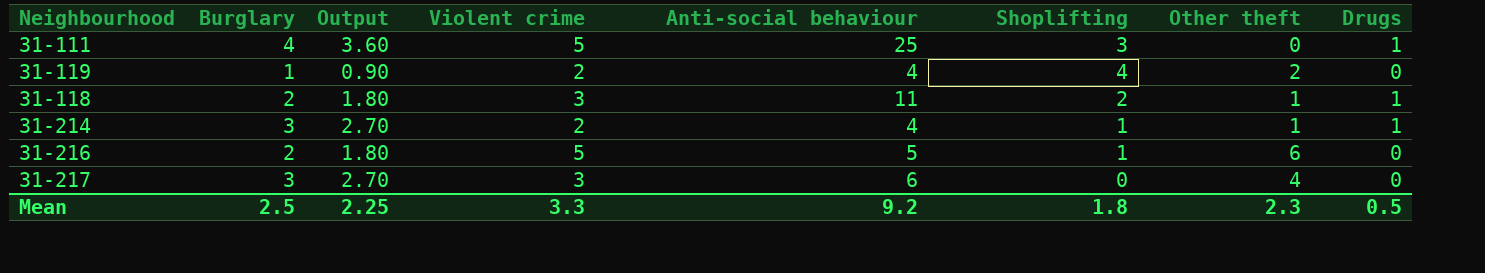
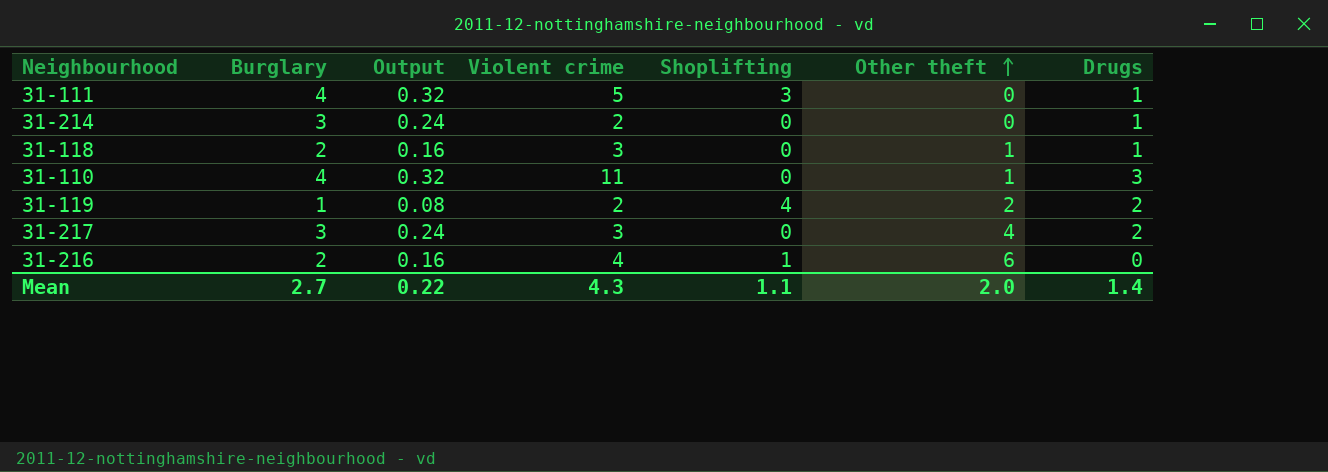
row order: none -> Other theft ascending
column Anti-social behaviour | position: 5 -> none
column Output | formula: [Burglary] * 0.9 -> [Burglary] * 0.08
31-214 | Shoplifting: 1 -> 0
31-214 | Other theft: 1 -> 0
31-118 | Shoplifting: 2 -> 0
row 31-110: none -> 4 | 0.32 | 11 | 0 | 1 | 3
31-119 | Drugs: 0 -> 2
31-217 | Drugs: 0 -> 2
31-216 | Violent crime: 5 -> 4
Mean | Burglary: 2.5 -> 2.7
Mean | Output: 2.25 -> 0.22
Mean | Violent crime: 3.3 -> 4.3
Mean | Shoplifting: 1.8 -> 1.1
Mean | Other theft: 2.3 -> 2.0
Mean | Drugs: 0.5 -> 1.4

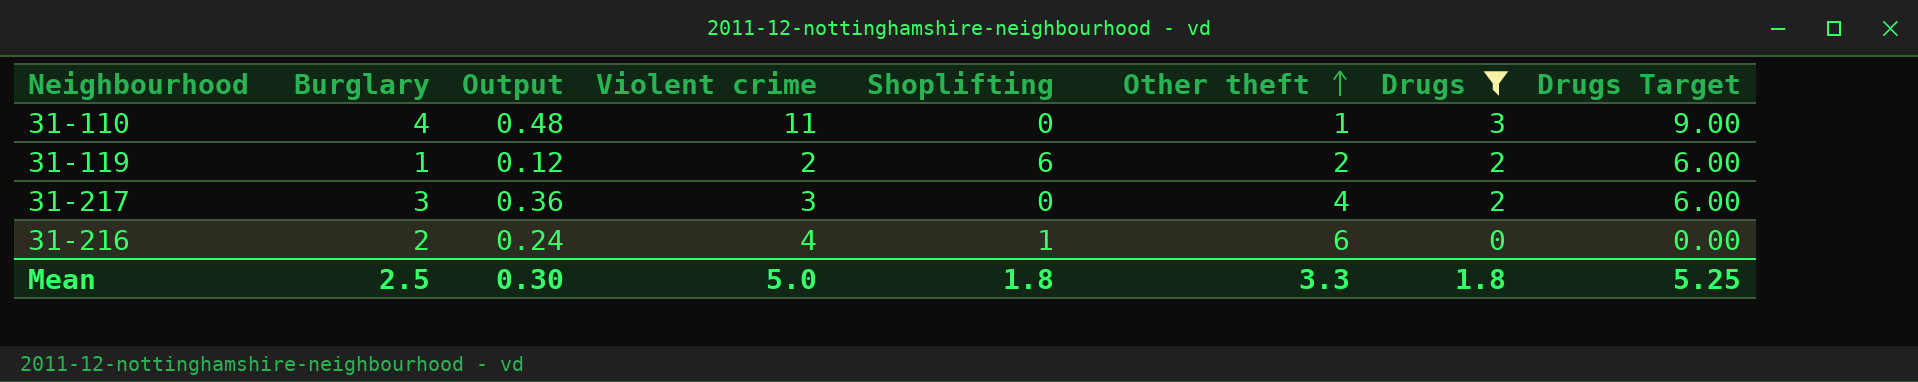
filter: none -> Drugs != 1
column Output | formula: [Burglary] * 0.08 -> [Burglary] * 0.12
column Drugs Target | formula: none -> [Drugs] * 3
31-119 | Shoplifting: 4 -> 6
Mean | Burglary: 2.7 -> 2.5
Mean | Output: 0.22 -> 0.30
Mean | Violent crime: 4.3 -> 5.0
Mean | Shoplifting: 1.1 -> 1.8
Mean | Other theft: 2.0 -> 3.3
Mean | Drugs: 1.4 -> 1.8

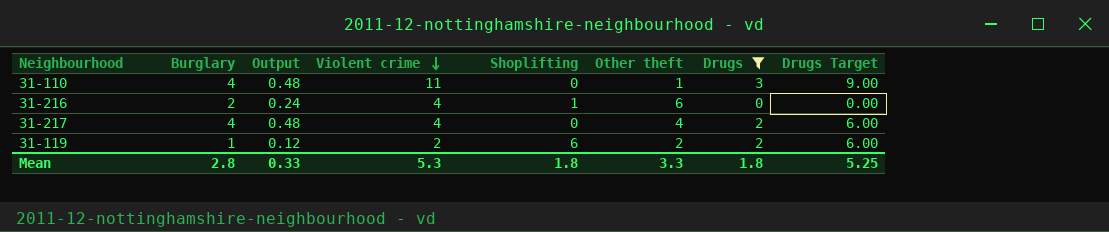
row order: Other theft ascending -> Violent crime descending
31-217 | Burglary: 3 -> 4
31-217 | Output: 0.36 -> 0.48
31-217 | Violent crime: 3 -> 4
Mean | Burglary: 2.5 -> 2.8
Mean | Output: 0.30 -> 0.33
Mean | Violent crime: 5.0 -> 5.3

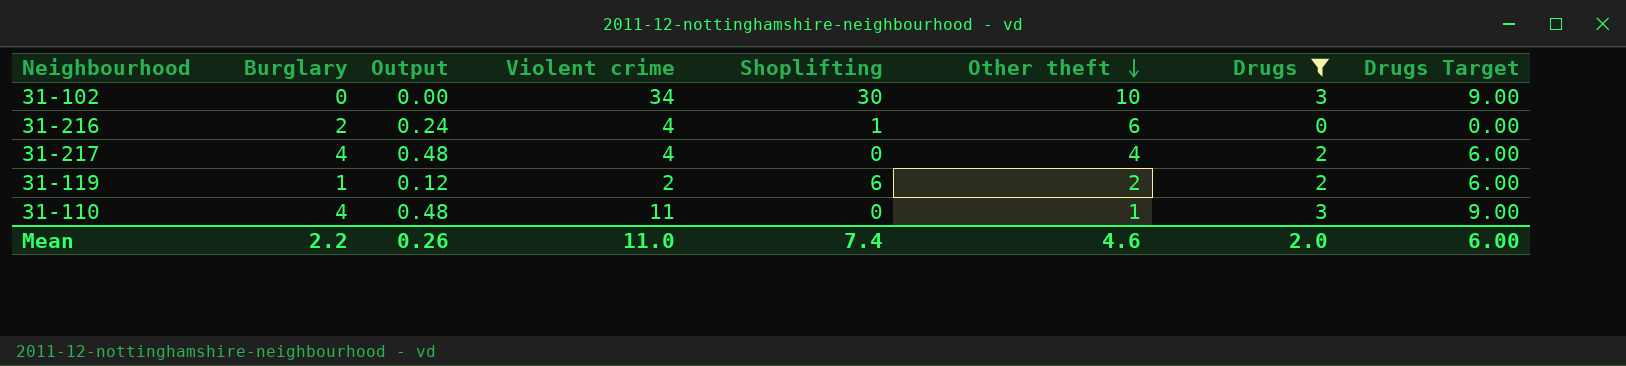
row order: Violent crime descending -> Other theft descending
row 31-102: none -> 0 | 0.00 | 34 | 30 | 10 | 3 | 9.00
Mean | Burglary: 2.8 -> 2.2
Mean | Output: 0.33 -> 0.26
Mean | Violent crime: 5.3 -> 11.0
Mean | Shoplifting: 1.8 -> 7.4
Mean | Other theft: 3.3 -> 4.6
Mean | Drugs: 1.8 -> 2.0
Mean | Drugs Target: 5.25 -> 6.00

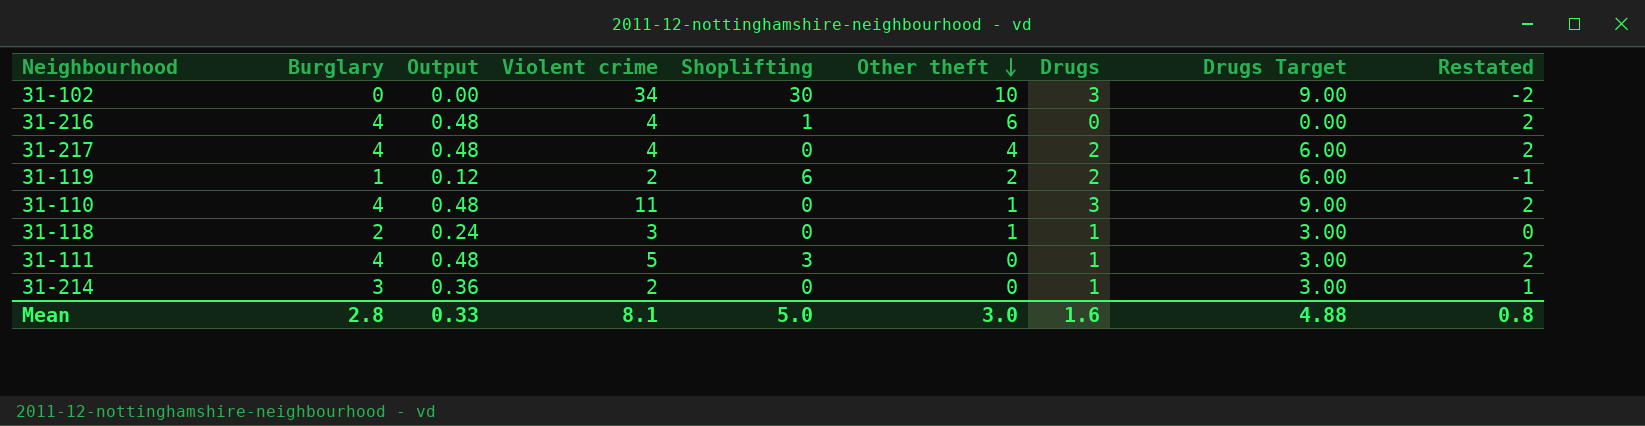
filter: Drugs != 1 -> none
column Restated | formula: none -> [Burglary] - 2
31-216 | Burglary: 2 -> 4
31-216 | Output: 0.24 -> 0.48
Mean | Burglary: 2.2 -> 2.8
Mean | Output: 0.26 -> 0.33
Mean | Violent crime: 11.0 -> 8.1
Mean | Shoplifting: 7.4 -> 5.0
Mean | Other theft: 4.6 -> 3.0
Mean | Drugs: 2.0 -> 1.6
Mean | Drugs Target: 6.00 -> 4.88

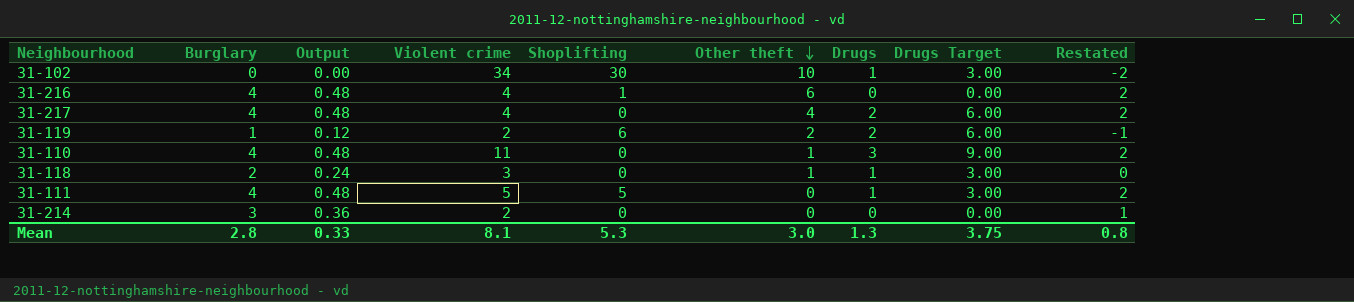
31-102 | Drugs: 3 -> 1
31-102 | Drugs Target: 9.00 -> 3.00
31-111 | Shoplifting: 3 -> 5
31-214 | Drugs: 1 -> 0
31-214 | Drugs Target: 3.00 -> 0.00
Mean | Shoplifting: 5.0 -> 5.3
Mean | Drugs: 1.6 -> 1.3
Mean | Drugs Target: 4.88 -> 3.75

